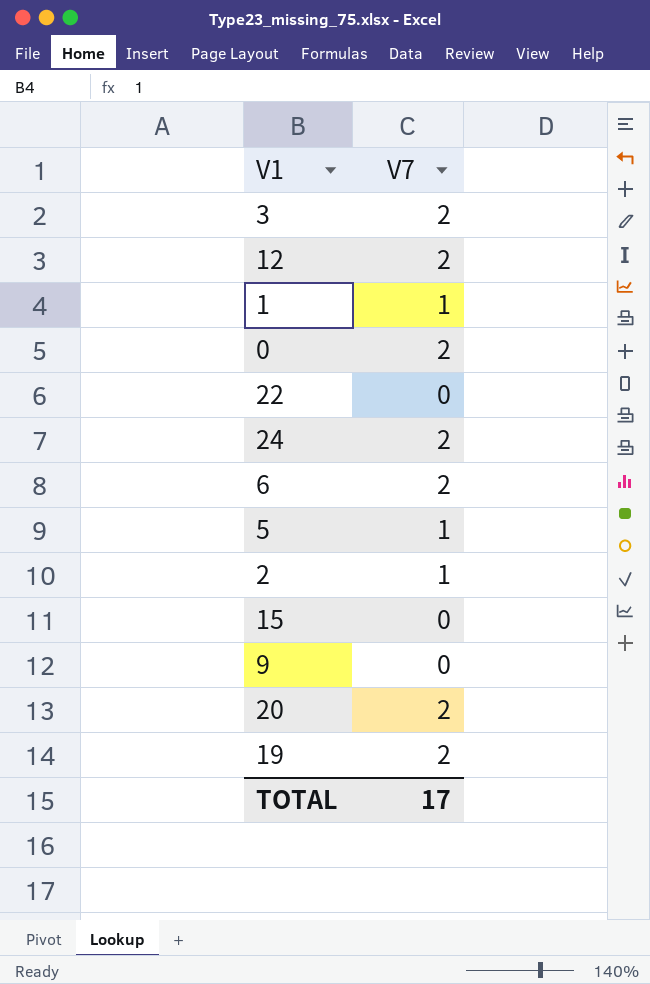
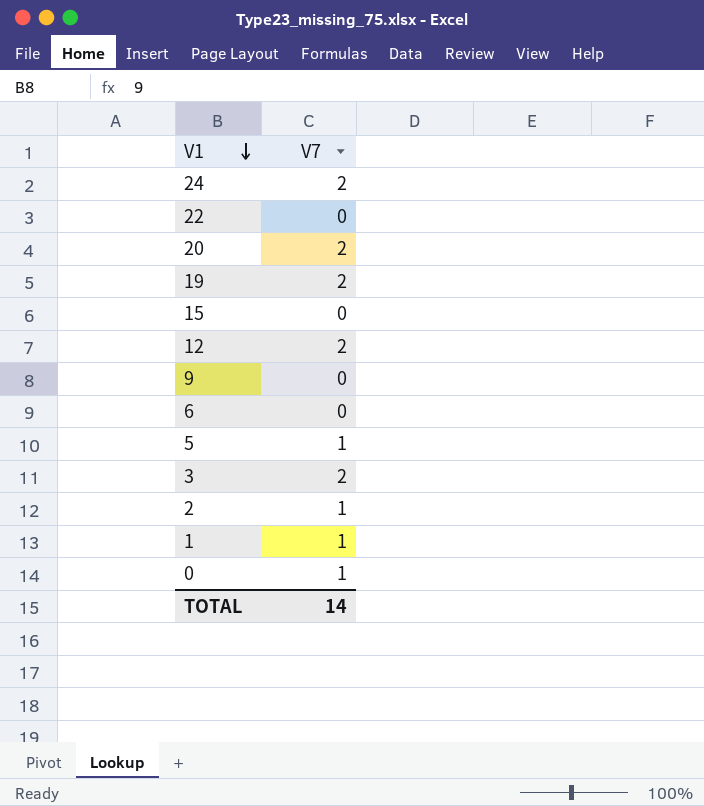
row order: none -> V1 descending
6 | V7: 2 -> 0
0 | V7: 2 -> 1
TOTAL | V7: 17 -> 14

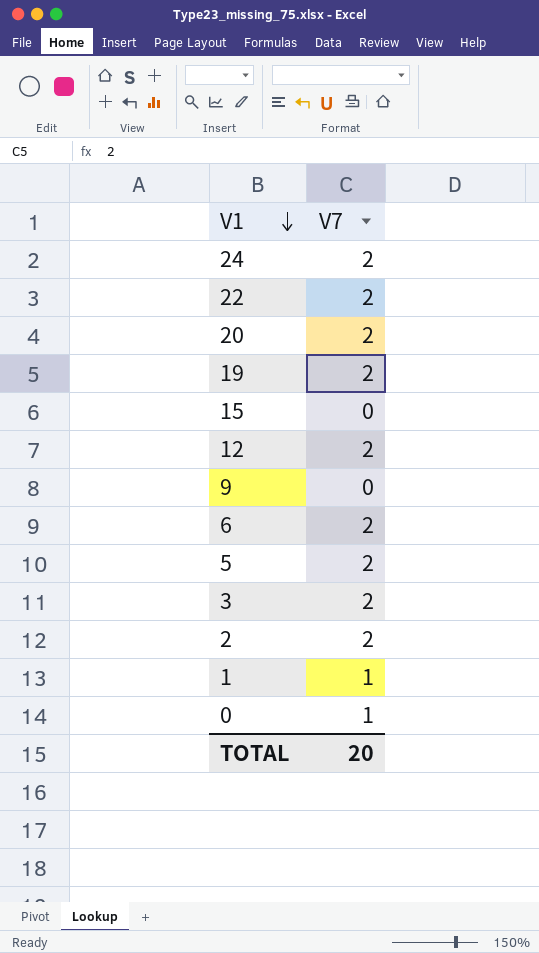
22 | V7: 0 -> 2
6 | V7: 0 -> 2
5 | V7: 1 -> 2
2 | V7: 1 -> 2
TOTAL | V7: 14 -> 20

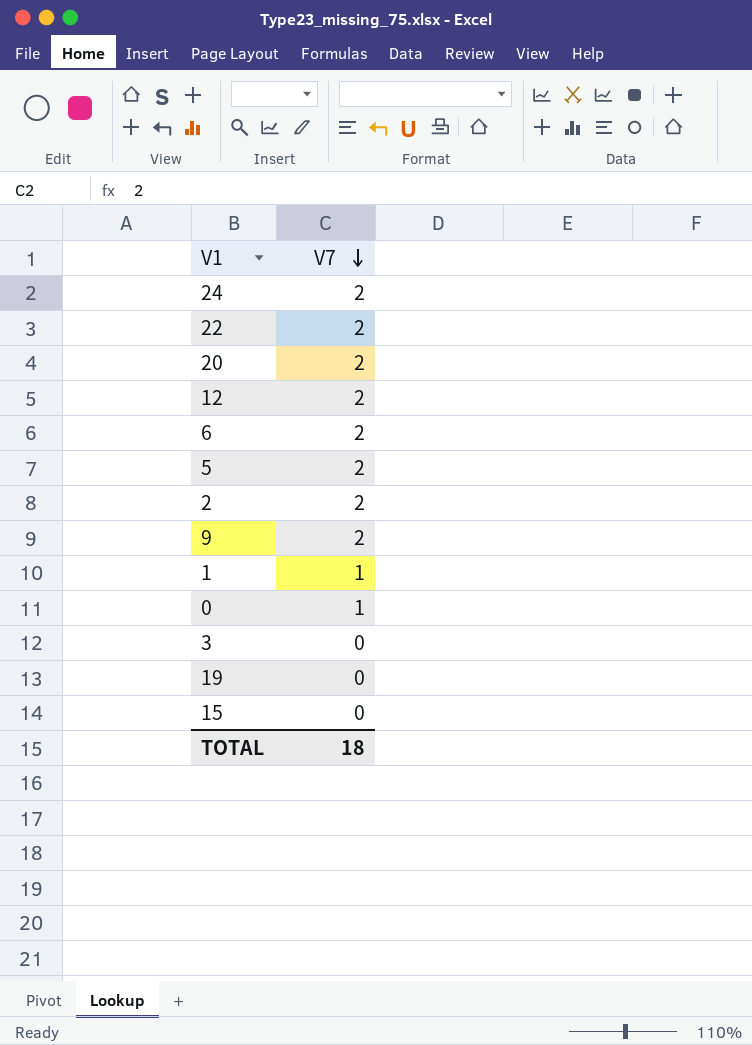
row order: V1 descending -> V7 descending
9 | V7: 0 -> 2
3 | V7: 2 -> 0
19 | V7: 2 -> 0
TOTAL | V7: 20 -> 18

